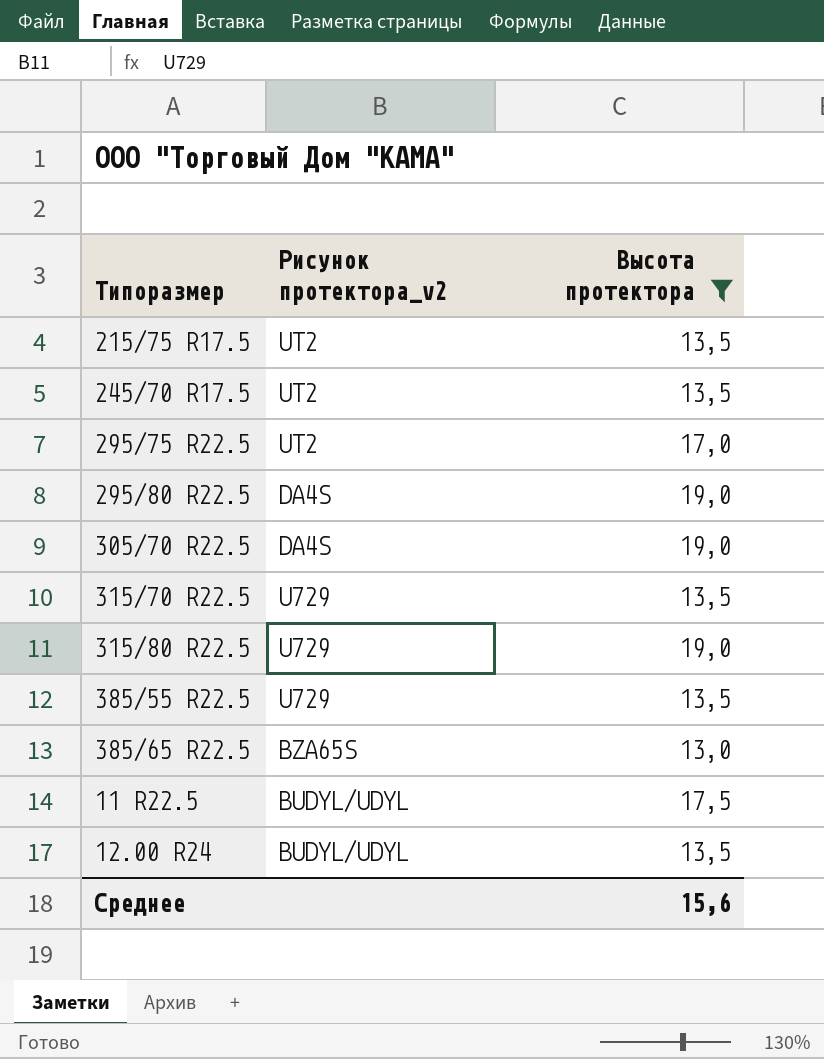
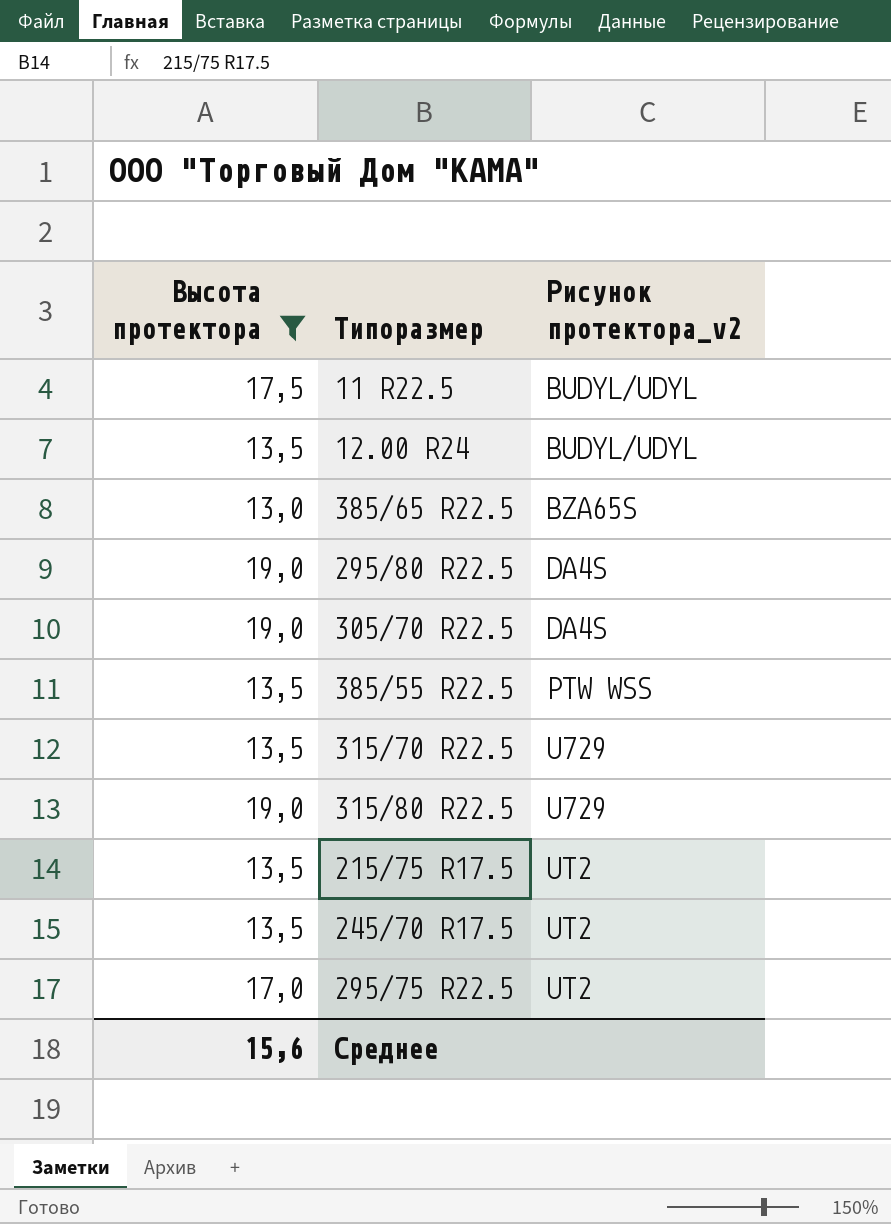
row order: none -> Рисунок протектора_v2 ascending
column Высота протектора | position: 3 -> 1
385/55 R22.5 | Рисунок протектора_v2: U729 -> PTW WSS

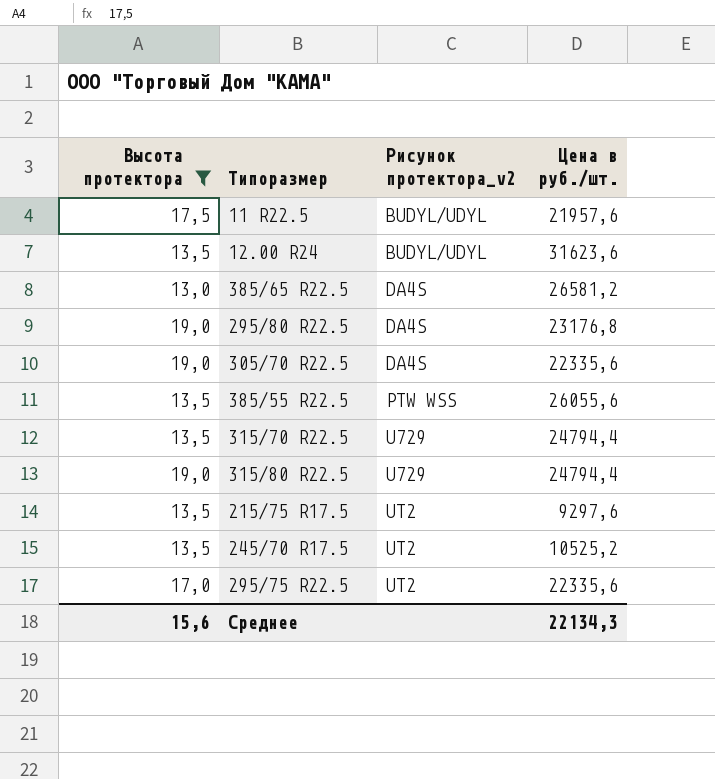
column Цена в руб./шт. | position: none -> 4
385/65 R22.5 | Рисунок протектора_v2: BZA65S -> DA4S

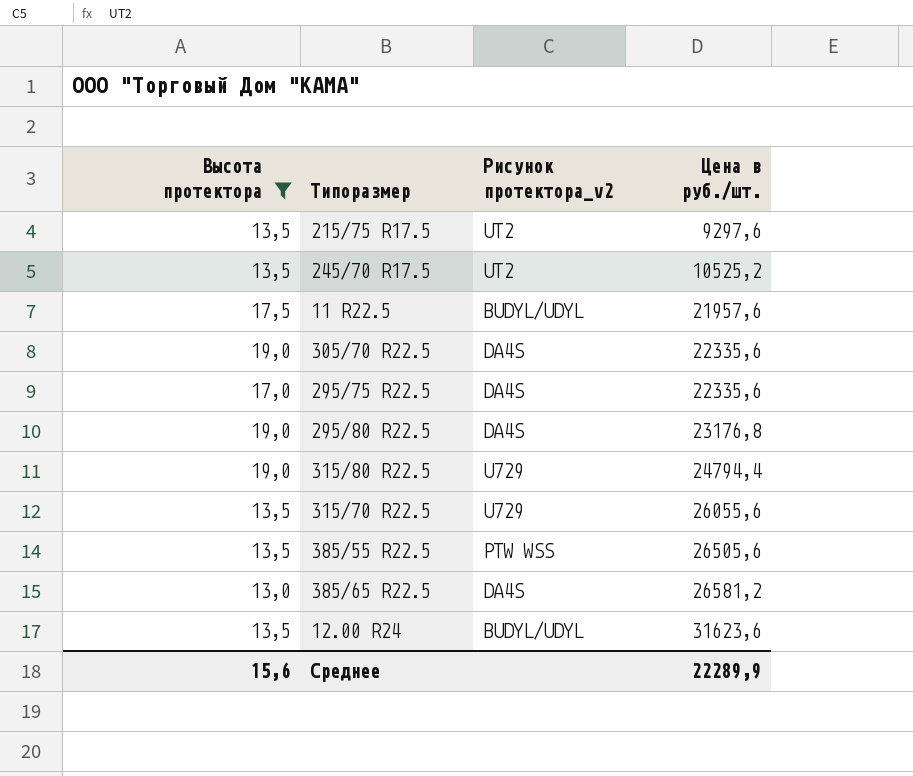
row order: Рисунок протектора_v2 ascending -> Цена в руб./шт. ascending
295/75 R22.5 | Рисунок протектора_v2: UT2 -> DA4S
315/70 R22.5 | Цена в руб./шт.: 24794,4 -> 26055,6
385/55 R22.5 | Цена в руб./шт.: 26055,6 -> 26505,6
Среднее | Цена в руб./шт.: 22134,3 -> 22289,9

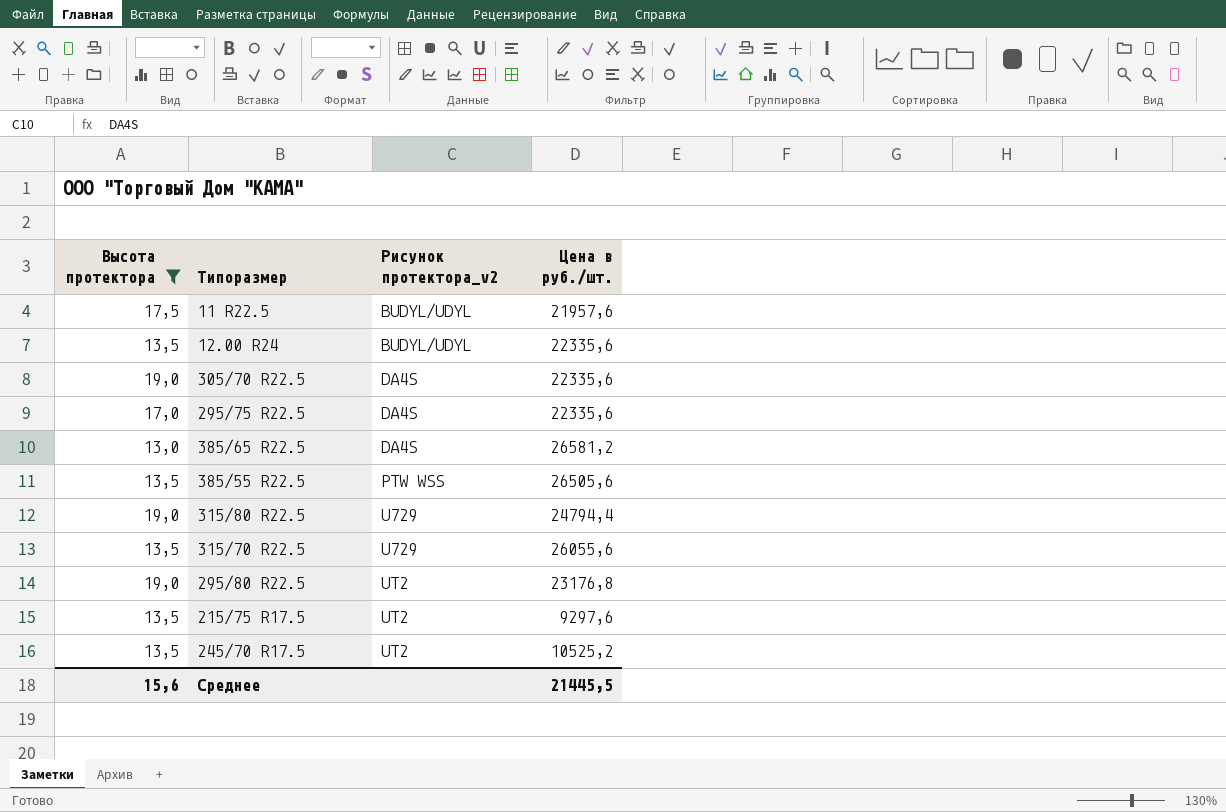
row order: Цена в руб./шт. ascending -> Рисунок протектора_v2 ascending
12.00 R24 | Цена в руб./шт.: 31623,6 -> 22335,6
295/80 R22.5 | Рисунок протектора_v2: DA4S -> UT2
Среднее | Цена в руб./шт.: 22289,9 -> 21445,5

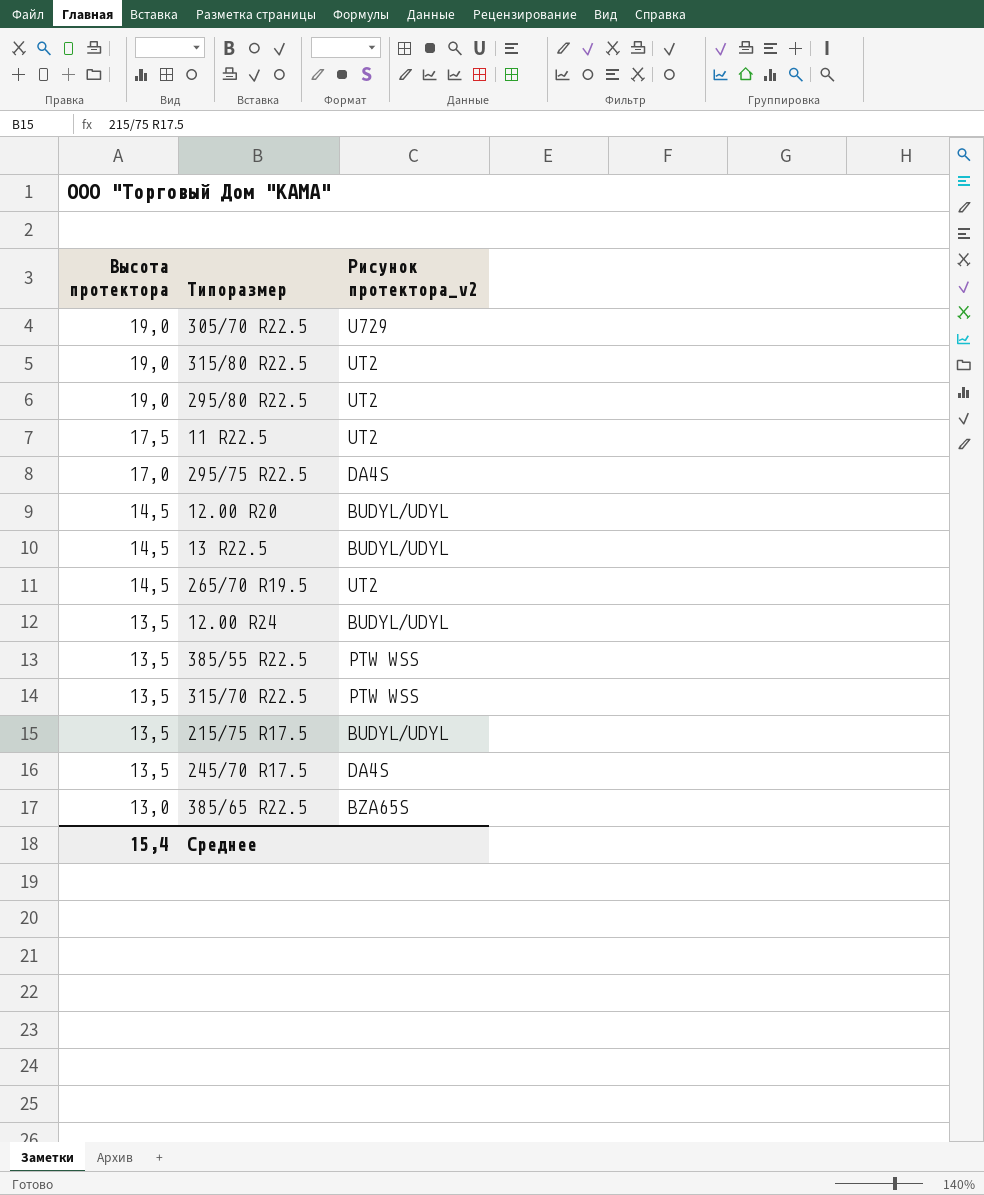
filter: Высота протектора != 14,5 -> none
row order: Рисунок протектора_v2 ascending -> Высота протектора descending
column Цена в руб./шт. | position: 4 -> none
305/70 R22.5 | Рисунок протектора_v2: DA4S -> U729
315/80 R22.5 | Рисунок протектора_v2: U729 -> UT2
11 R22.5 | Рисунок протектора_v2: BUDYL/UDYL -> UT2
315/70 R22.5 | Рисунок протектора_v2: U729 -> PTW WSS
215/75 R17.5 | Рисунок протектора_v2: UT2 -> BUDYL/UDYL
245/70 R17.5 | Рисунок протектора_v2: UT2 -> DA4S
385/65 R22.5 | Рисунок протектора_v2: DA4S -> BZA65S
Среднее | Высота протектора: 15,6 -> 15,4

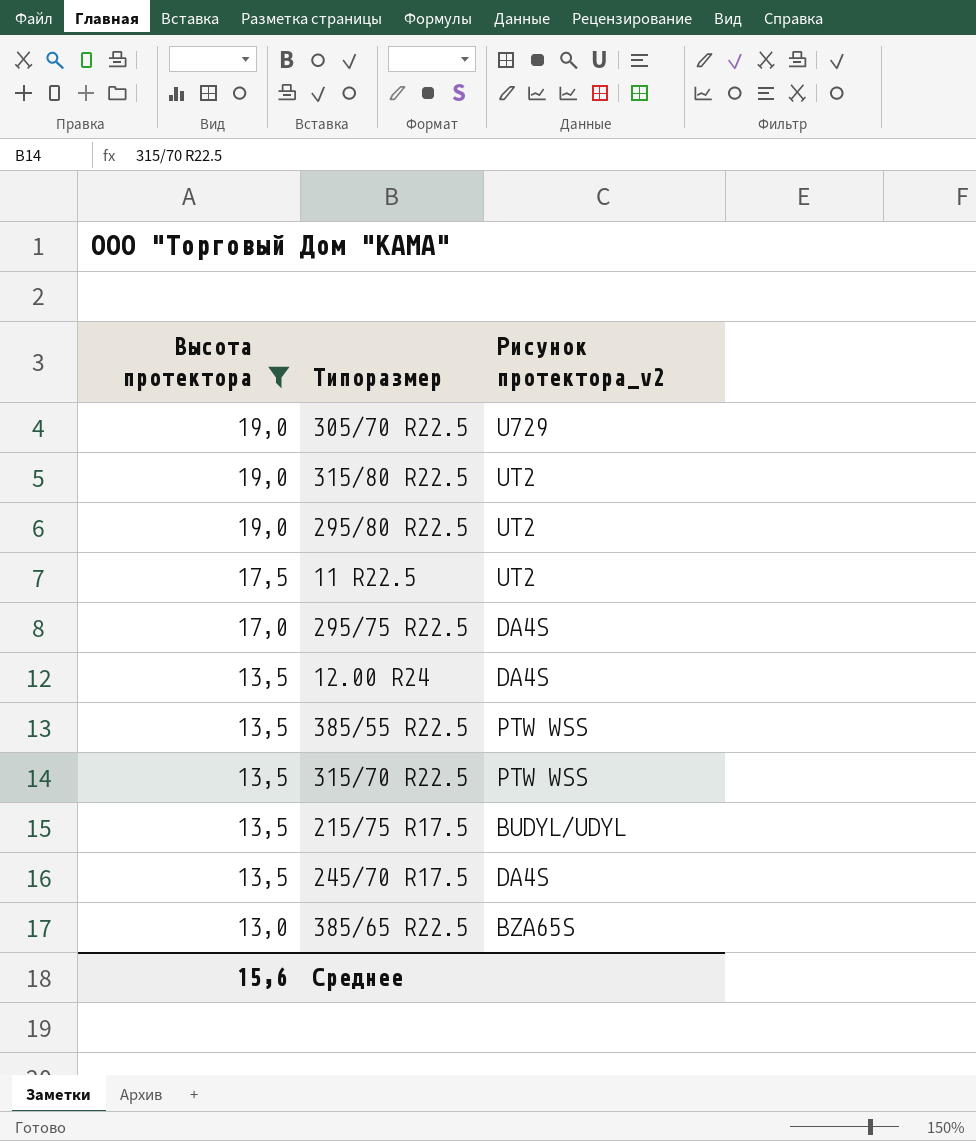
filter: none -> Высота протектора != 14,5
12.00 R24 | Рисунок протектора_v2: BUDYL/UDYL -> DA4S
Среднее | Высота протектора: 15,4 -> 15,6

